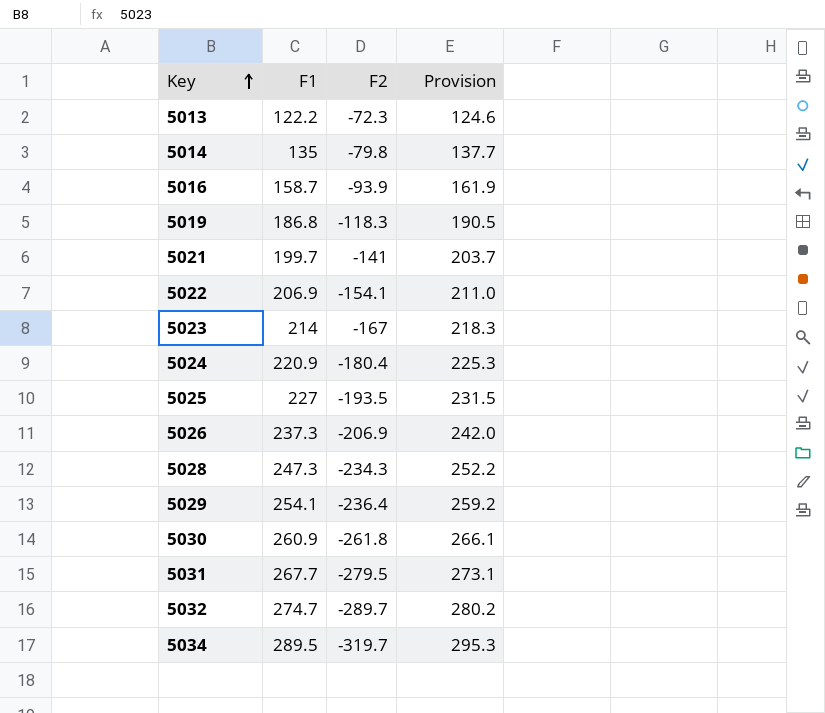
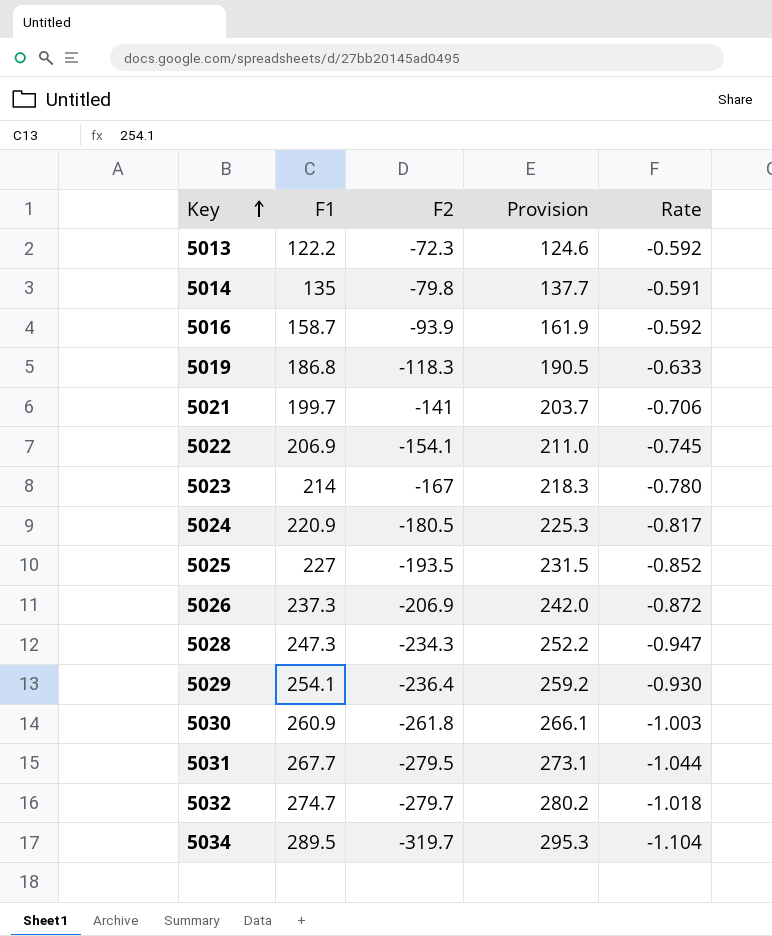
column Rate | formula: none -> [F2] / [F1]
5024 | F2: -180.4 -> -180.5
5032 | F2: -289.7 -> -279.7

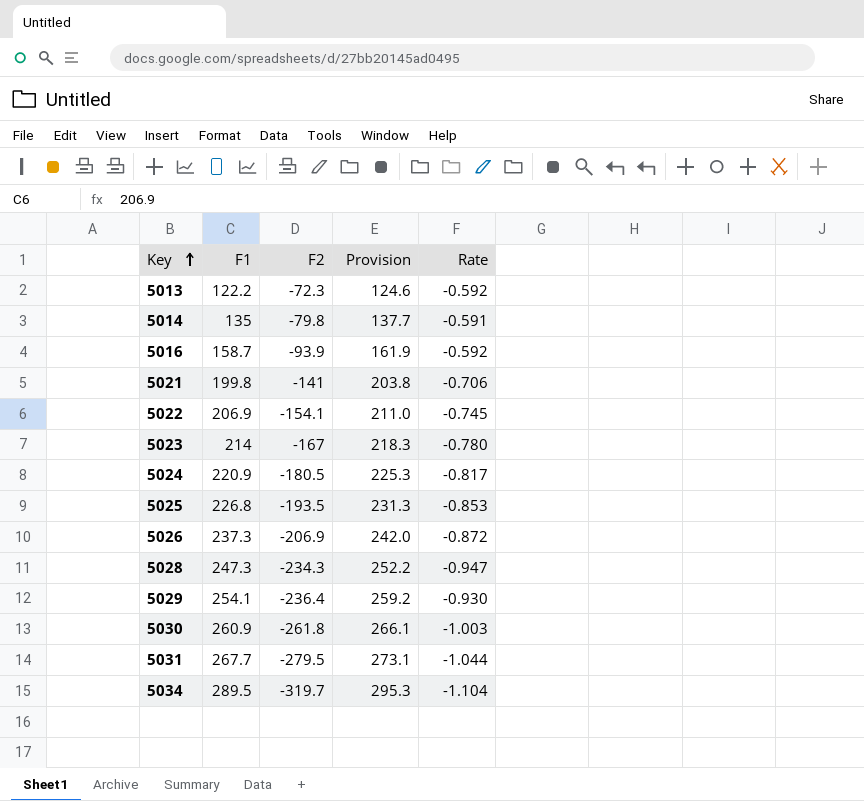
row 5019: 186.8 | -118.3 | 190.5 | -0.633 -> none
row 5032: 274.7 | -279.7 | 280.2 | -1.018 -> none
5021 | F1: 199.7 -> 199.8
5021 | Provision: 203.7 -> 203.8
5025 | F1: 227 -> 226.8
5025 | Provision: 231.5 -> 231.3
5025 | Rate: -0.852 -> -0.853

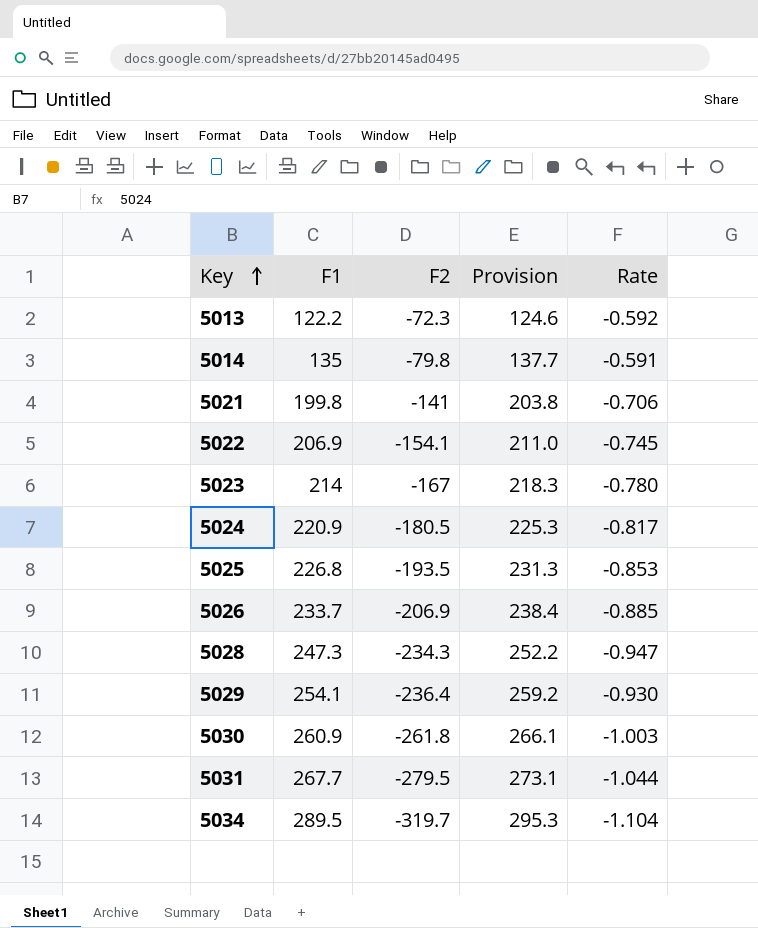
row 5016: 158.7 | -93.9 | 161.9 | -0.592 -> none
5026 | F1: 237.3 -> 233.7
5026 | Provision: 242.0 -> 238.4
5026 | Rate: -0.872 -> -0.885

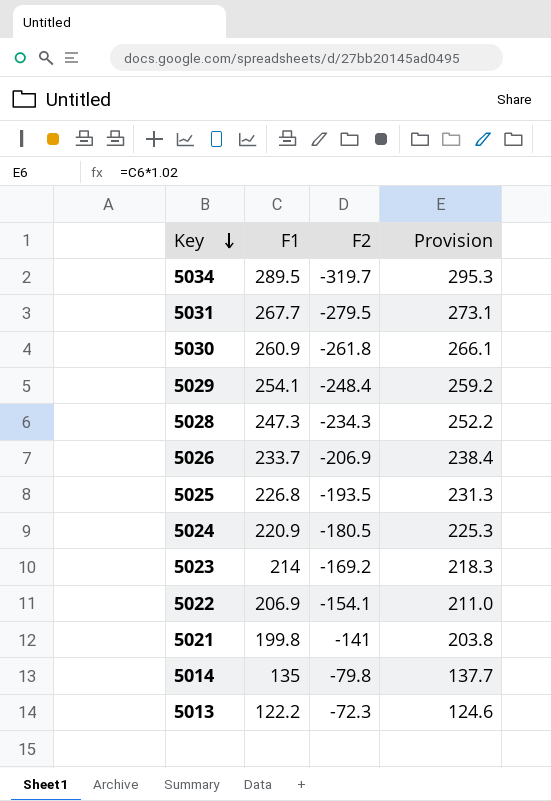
row order: Key ascending -> Key descending
column Rate | formula: [F2] / [F1] -> none
5029 | F2: -236.4 -> -248.4
5023 | F2: -167 -> -169.2

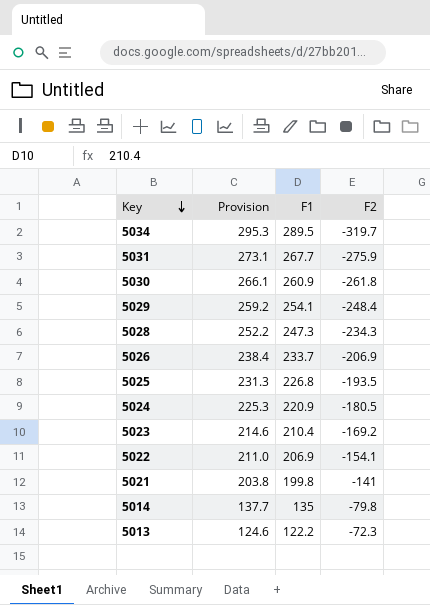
column Provision | position: 4 -> 2
5031 | F2: -279.5 -> -275.9
5023 | Provision: 218.3 -> 214.6
5023 | F1: 214 -> 210.4

